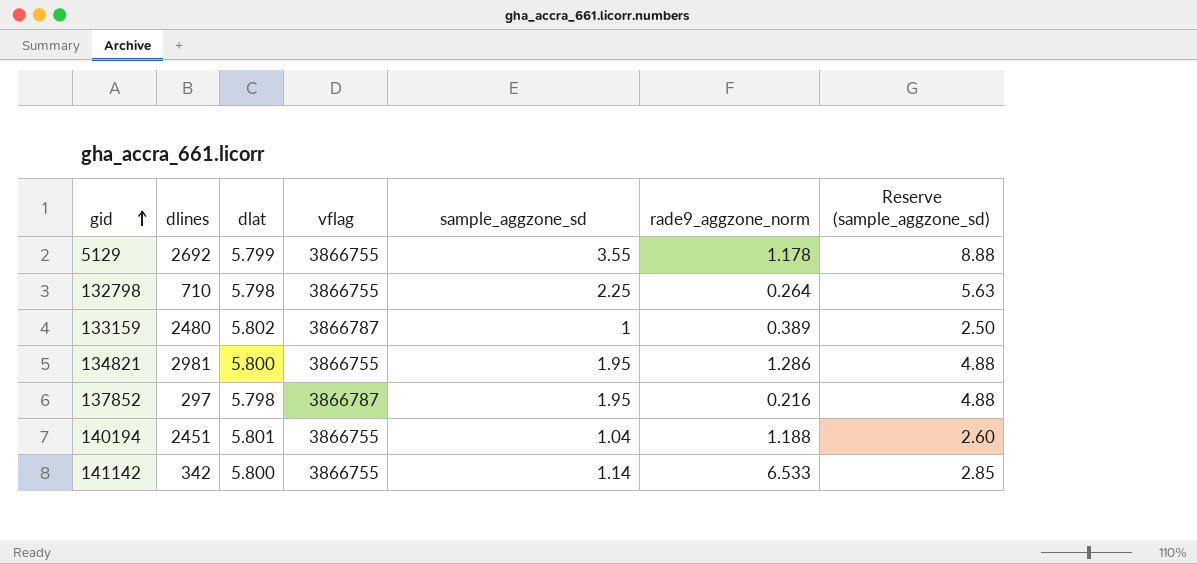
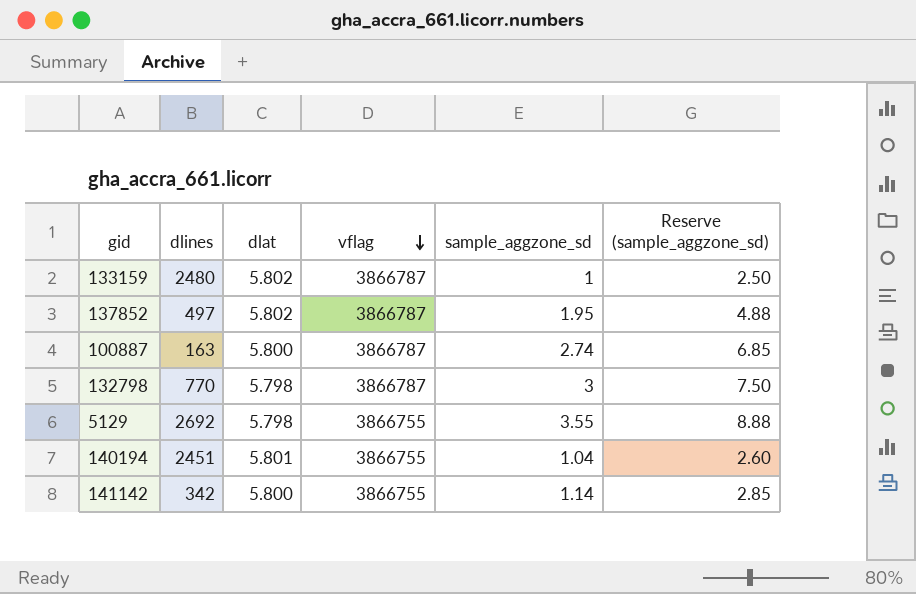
row order: gid ascending -> vflag descending
column rade9_aggzone_norm | position: 6 -> none
row 134821: 2981 | 5.800 | 3866755 | 1.95 | 1.286 | 4.88 -> none
137852 | dlines: 297 -> 497
137852 | dlat: 5.798 -> 5.802
row 100887: none -> 163 | 5.800 | 3866787 | 2.74 | 6.85
132798 | dlines: 710 -> 770
132798 | vflag: 3866755 -> 3866787
132798 | sample_aggzone_sd: 2.25 -> 3
132798 | Reserve (sample_aggzone_sd): 5.63 -> 7.50
5129 | dlat: 5.799 -> 5.798

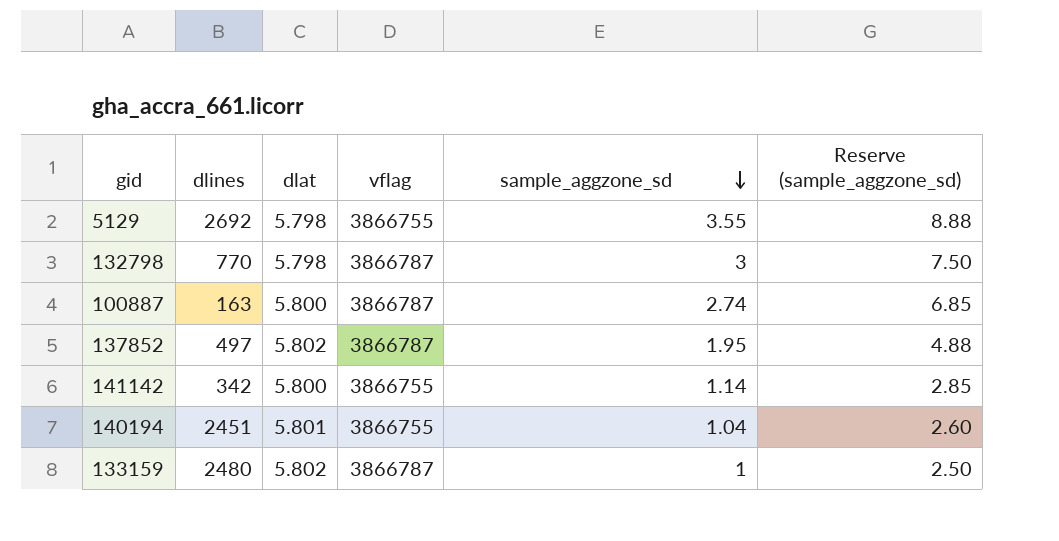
row order: vflag descending -> sample_aggzone_sd descending

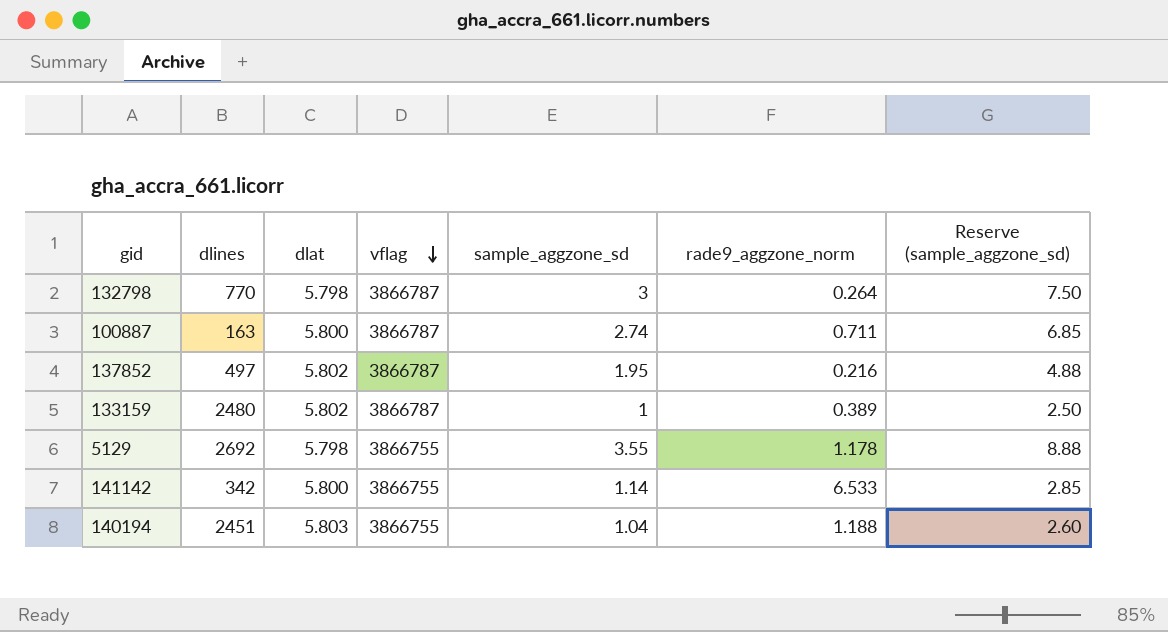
row order: sample_aggzone_sd descending -> vflag descending
column rade9_aggzone_norm | position: none -> 6
140194 | dlat: 5.801 -> 5.803

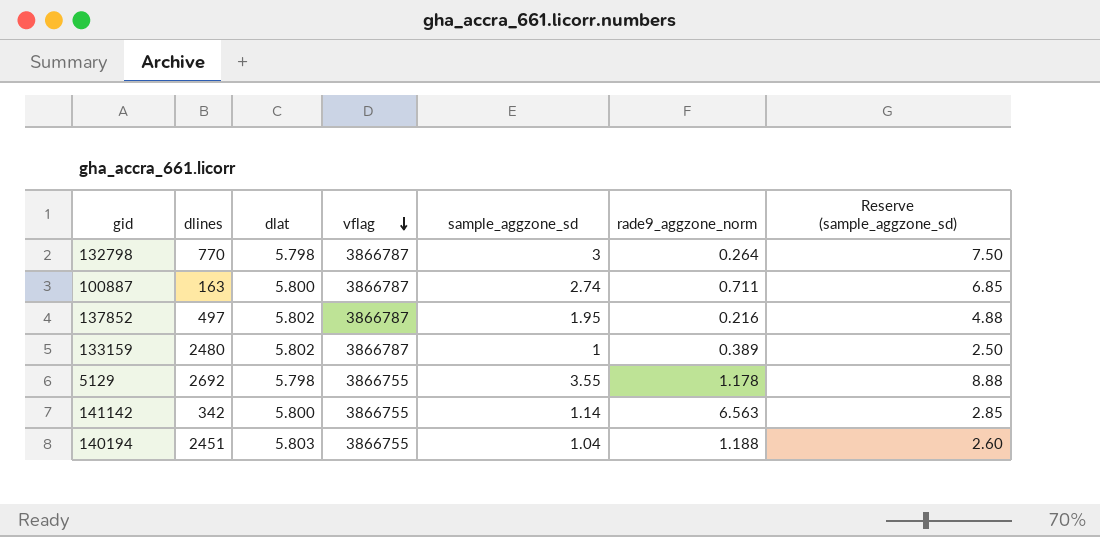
141142 | rade9_aggzone_norm: 6.533 -> 6.563

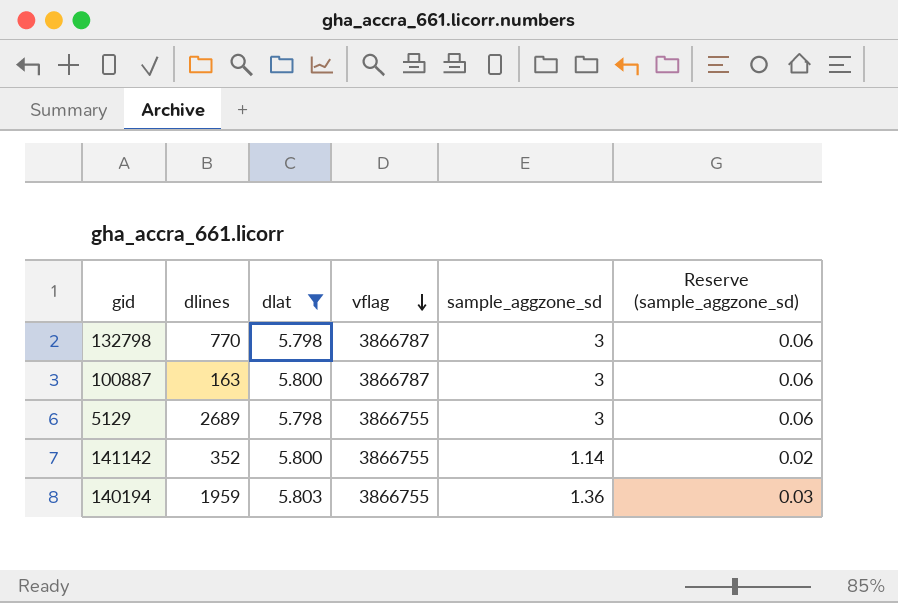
filter: none -> dlat != 5.802
column rade9_aggzone_norm | position: 6 -> none
column Reserve (sample_aggzone_sd) | formula: [sample_aggzone_sd] * 2.5 -> [sample_aggzone_sd] * 0.02
100887 | sample_aggzone_sd: 2.74 -> 3
5129 | dlines: 2692 -> 2689
5129 | sample_aggzone_sd: 3.55 -> 3
141142 | dlines: 342 -> 352
140194 | dlines: 2451 -> 1959
140194 | sample_aggzone_sd: 1.04 -> 1.36

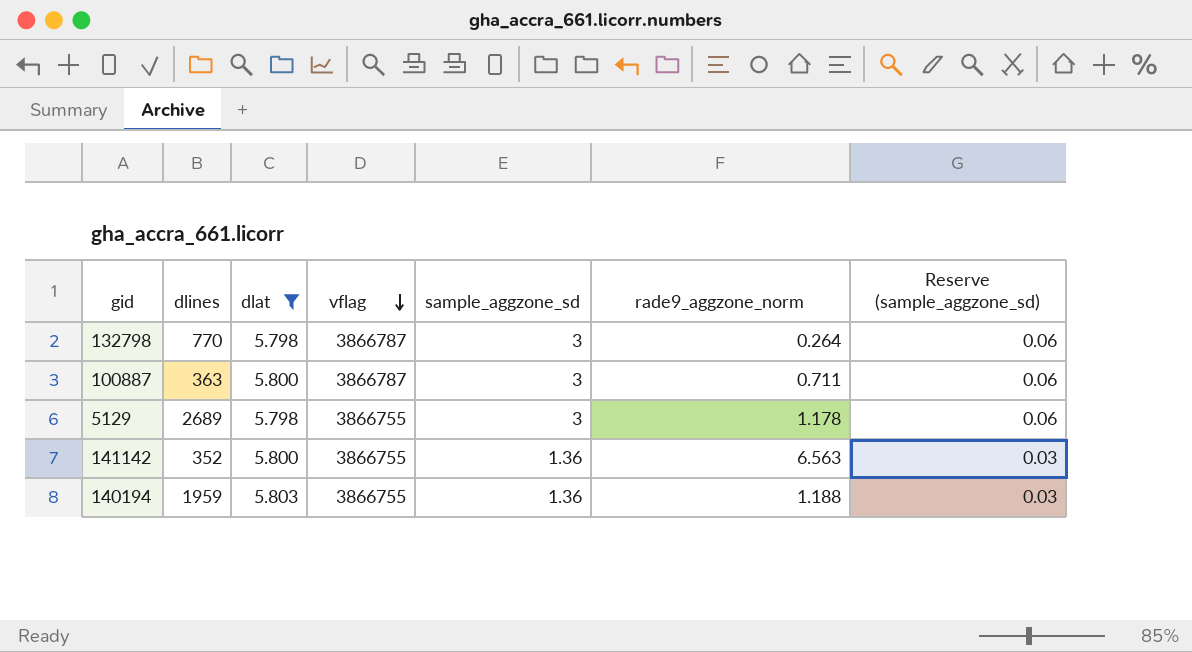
column rade9_aggzone_norm | position: none -> 6
100887 | dlines: 163 -> 363
141142 | sample_aggzone_sd: 1.14 -> 1.36
141142 | Reserve (sample_aggzone_sd): 0.02 -> 0.03

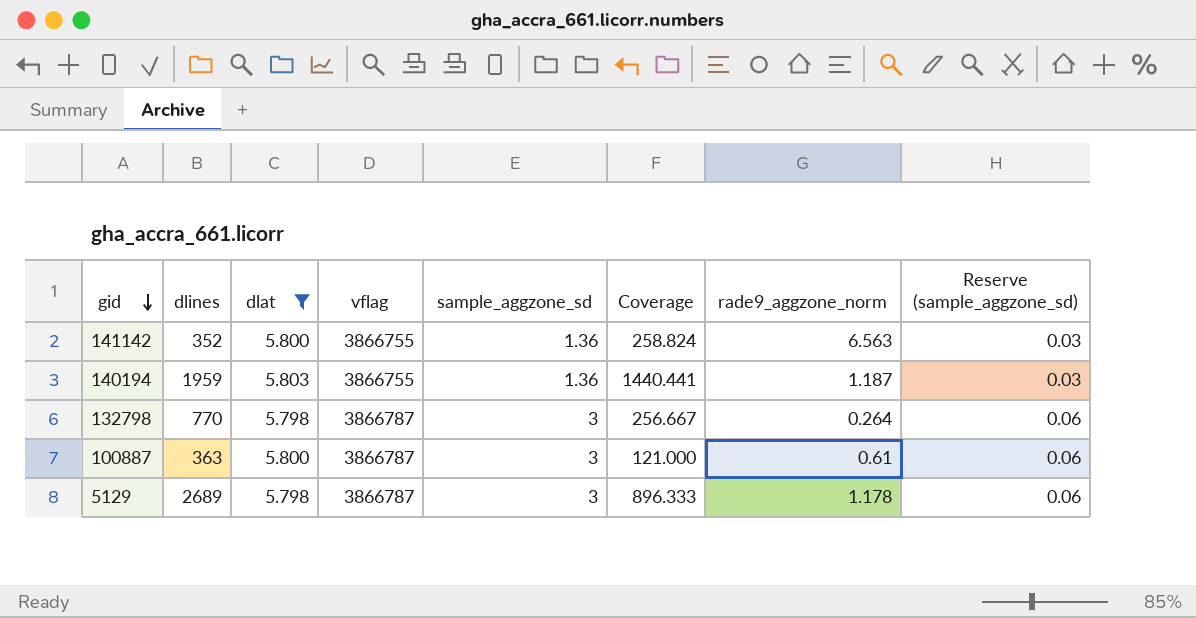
row order: vflag descending -> gid descending
column Coverage | formula: none -> [dlines] / [sample_aggzone_sd]
140194 | rade9_aggzone_norm: 1.188 -> 1.187
100887 | rade9_aggzone_norm: 0.711 -> 0.61
5129 | vflag: 3866755 -> 3866787

